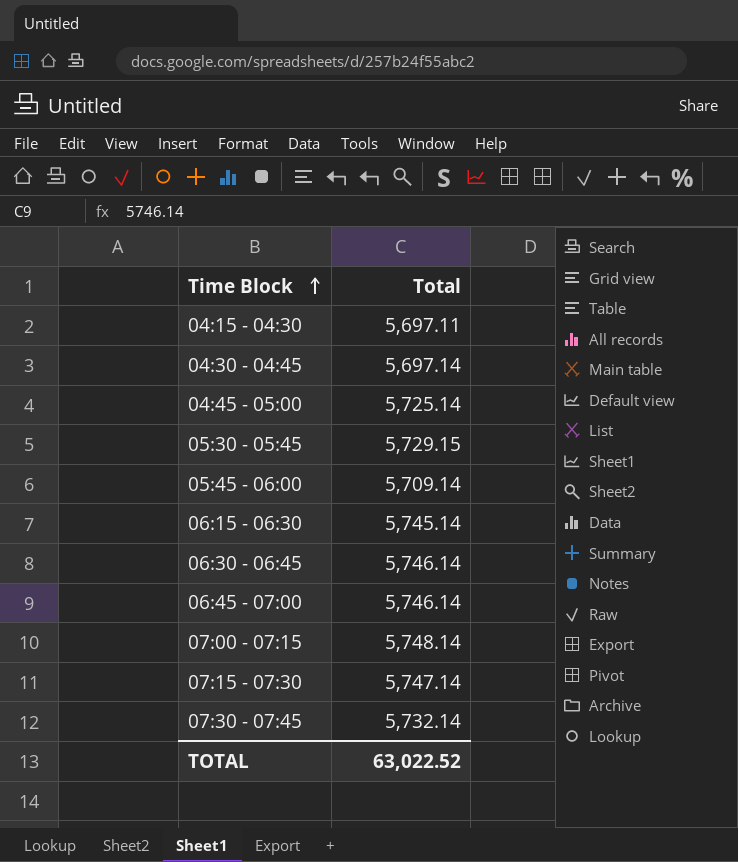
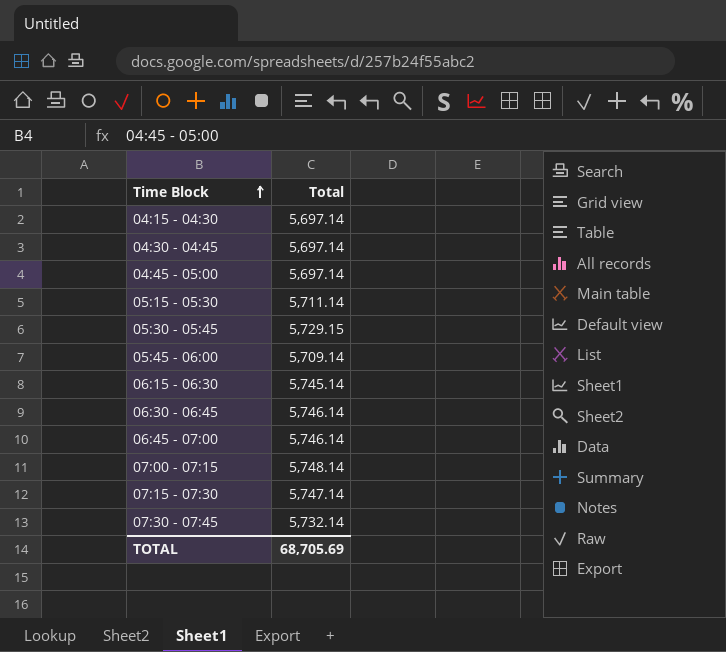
04:15 - 04:30 | Total: 5,697.11 -> 5,697.14
04:45 - 05:00 | Total: 5,725.14 -> 5,697.14
row 05:15 - 05:30: none -> 5,711.14
TOTAL | Total: 63,022.52 -> 68,705.69

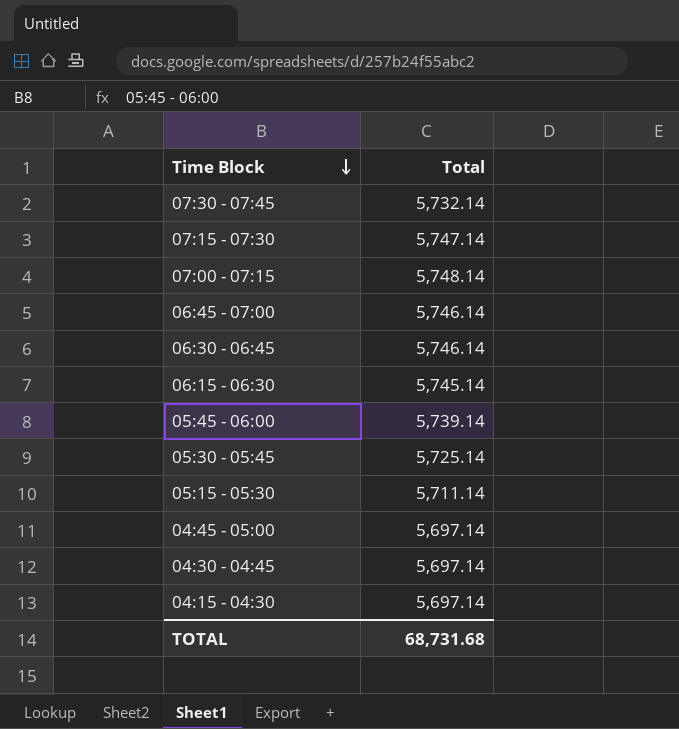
row order: Time Block ascending -> Time Block descending
05:45 - 06:00 | Total: 5,709.14 -> 5,739.14
05:30 - 05:45 | Total: 5,729.15 -> 5,725.14
TOTAL | Total: 68,705.69 -> 68,731.68

